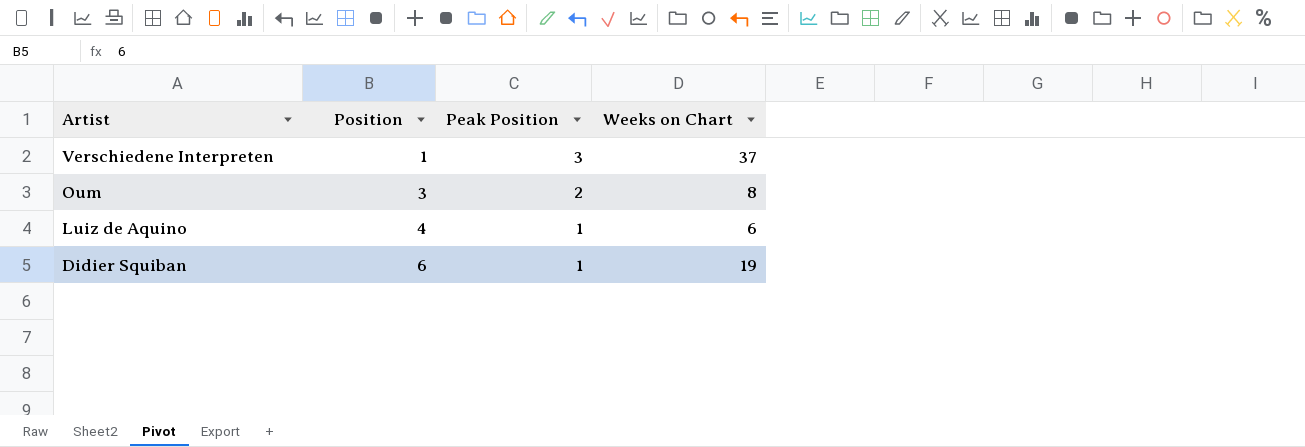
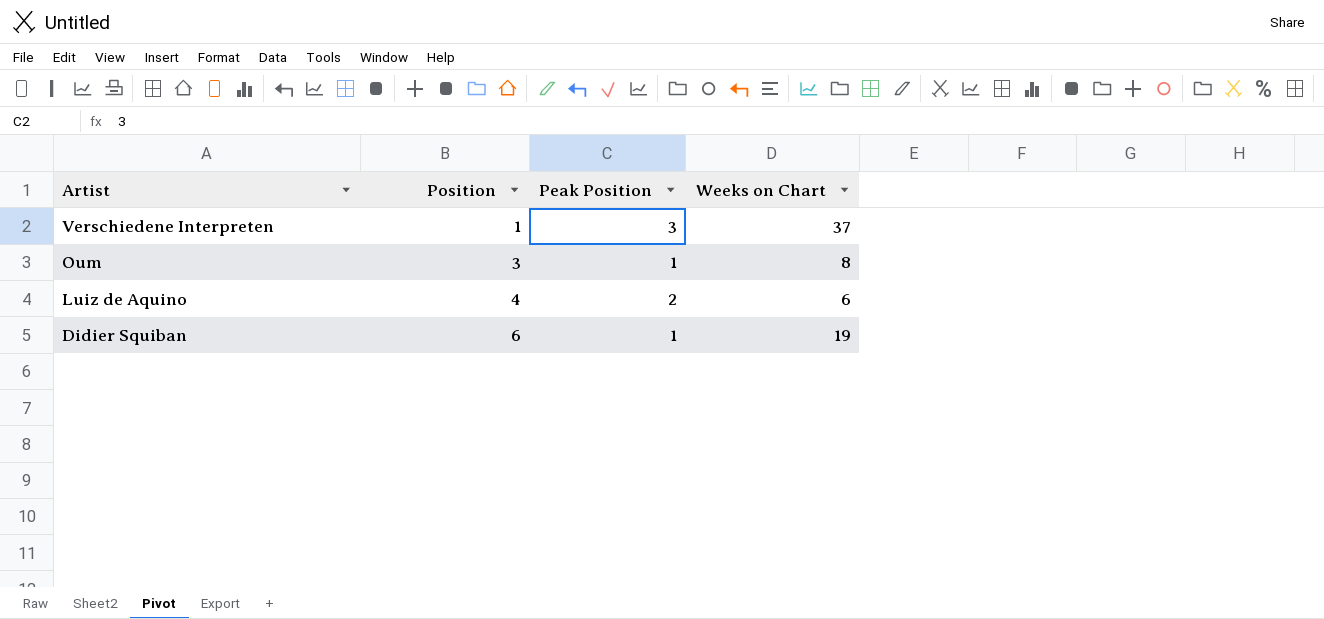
Oum | Peak Position: 2 -> 1
Luiz de Aquino | Peak Position: 1 -> 2

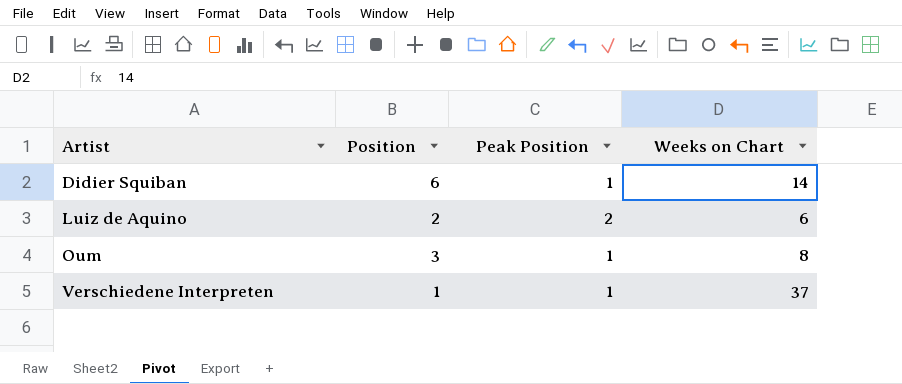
row order: Artist descending -> Artist ascending
Didier Squiban | Weeks on Chart: 19 -> 14
Luiz de Aquino | Position: 4 -> 2
Verschiedene Interpreten | Peak Position: 3 -> 1

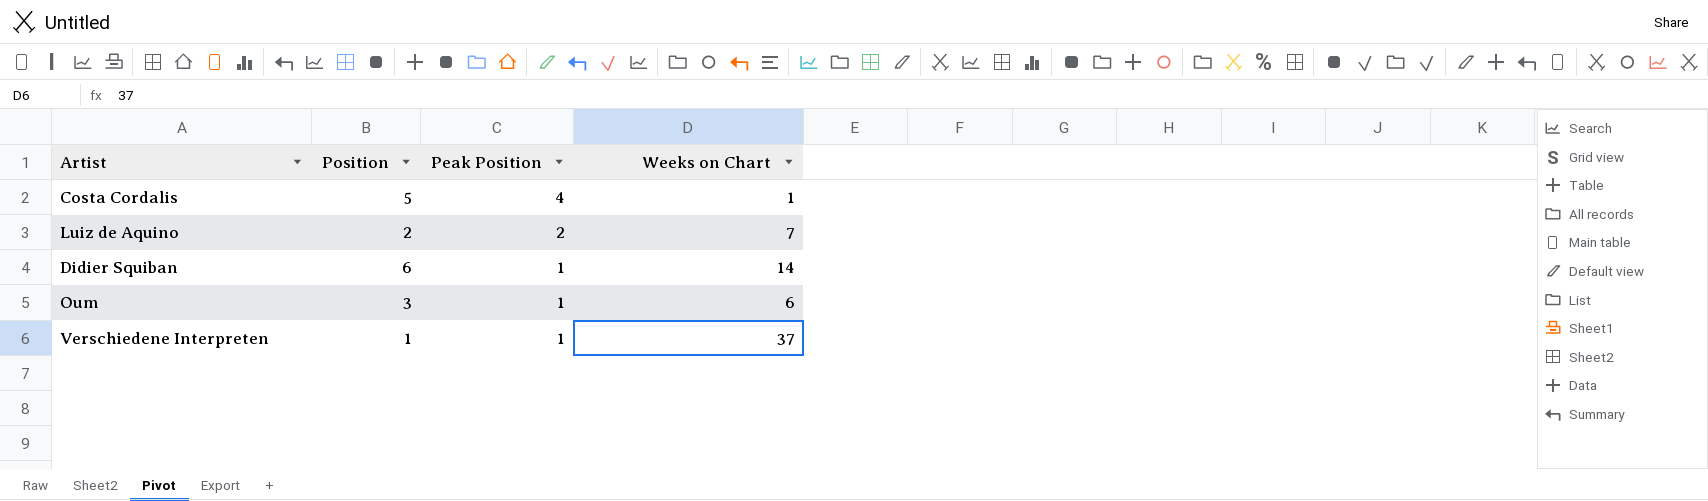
row order: Artist ascending -> Peak Position descending
row Costa Cordalis: none -> 5 | 4 | 1
Luiz de Aquino | Weeks on Chart: 6 -> 7
Oum | Weeks on Chart: 8 -> 6

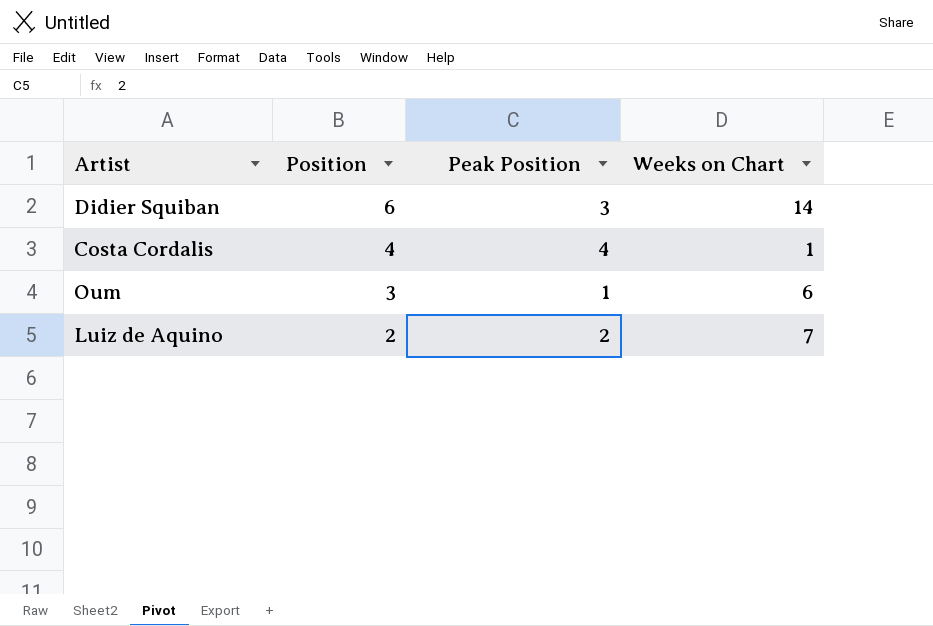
row order: Peak Position descending -> Position descending
row Verschiedene Interpreten: 1 | 1 | 37 -> none
Didier Squiban | Peak Position: 1 -> 3
Costa Cordalis | Position: 5 -> 4

